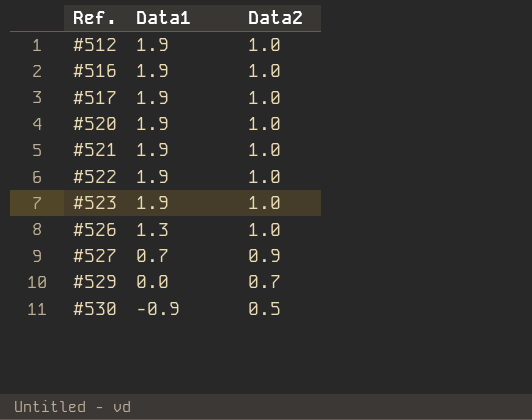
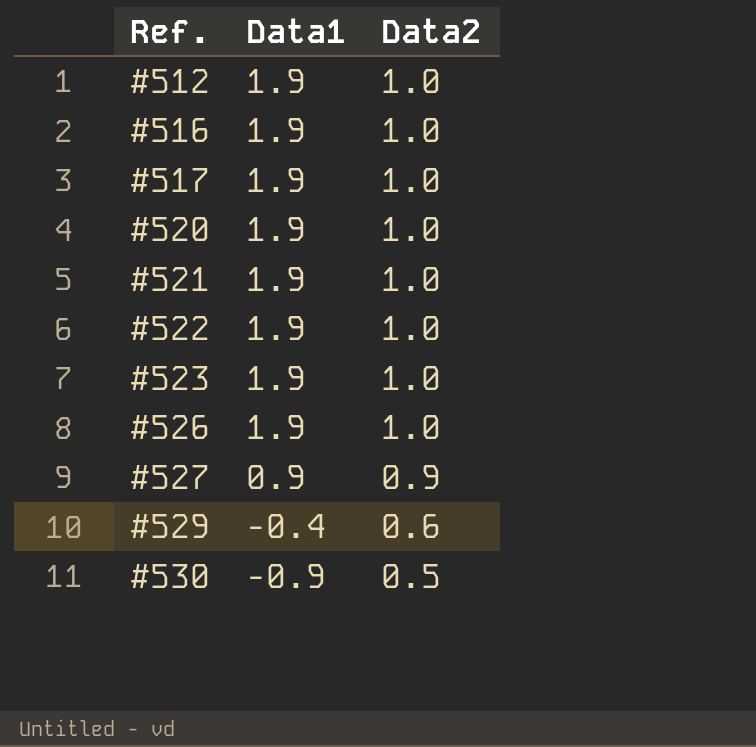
#526 | Data1: 1.3 -> 1.9
#527 | Data1: 0.7 -> 0.9
#529 | Data1: 0.0 -> -0.4
#529 | Data2: 0.7 -> 0.6

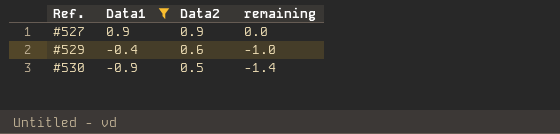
filter: none -> Data1 != 1.9
column remaining | formula: none -> [Data1] - [Data2]

